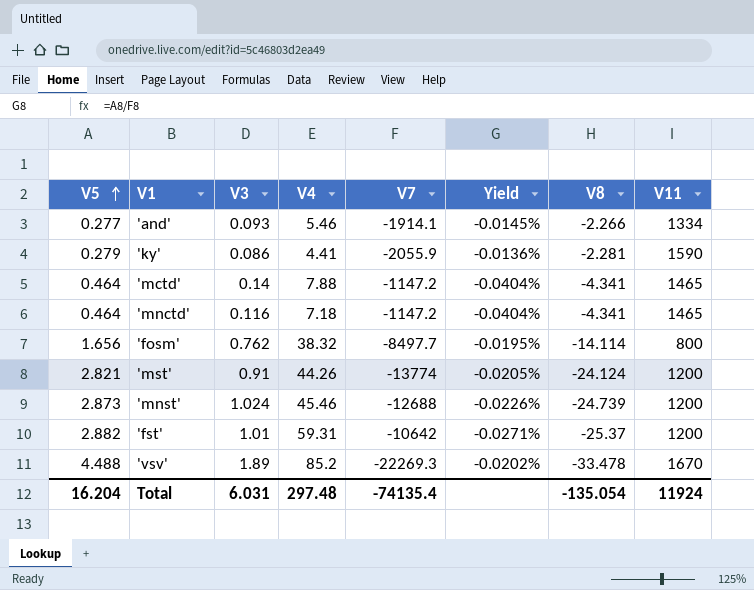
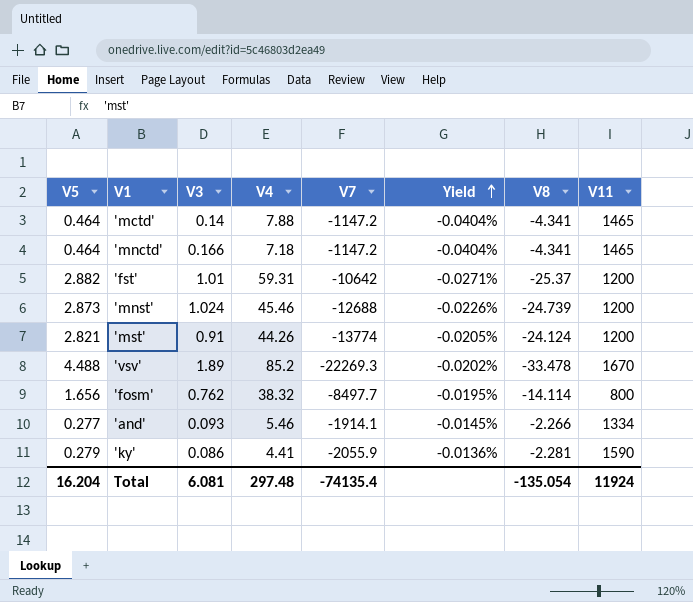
row order: V5 ascending -> Yield ascending
'mnctd' | V3: 0.116 -> 0.166
Total | V3: 6.031 -> 6.081

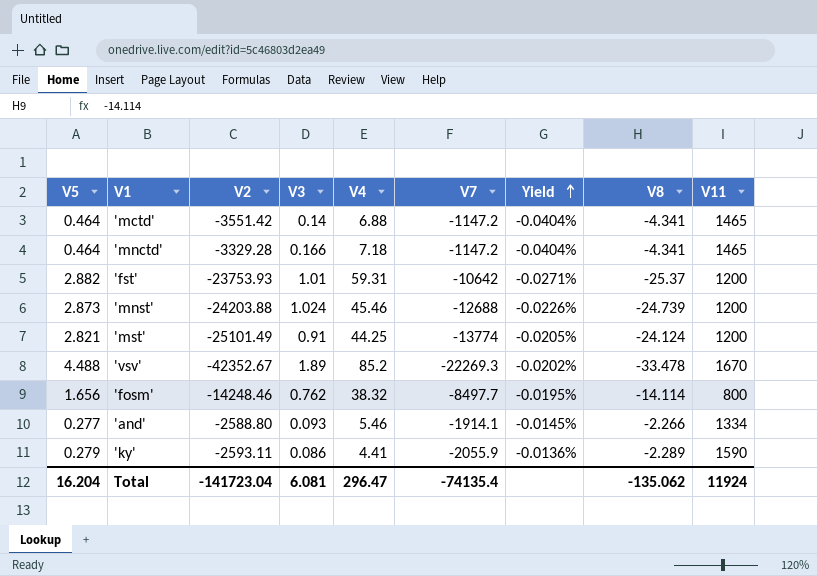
column V2 | position: none -> 3
'mctd' | V4: 7.88 -> 6.88
'mst' | V4: 44.26 -> 44.25
'ky' | V8: -2.281 -> -2.289
Total | V4: 297.48 -> 296.47
Total | V8: -135.054 -> -135.062

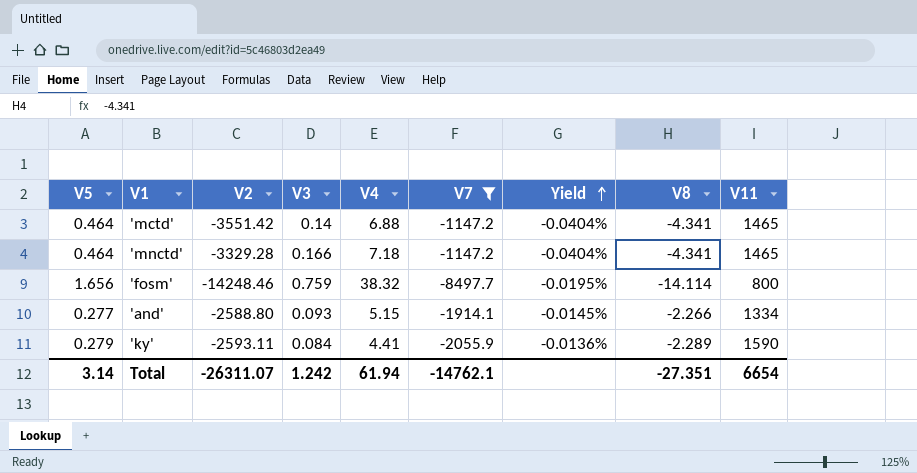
filter: none -> V7 >= -8497.7
'fosm' | V3: 0.762 -> 0.759
'and' | V4: 5.46 -> 5.15
'ky' | V3: 0.086 -> 0.084
Total | V5: 16.204 -> 3.14
Total | V2: -141723.04 -> -26311.07
Total | V3: 6.081 -> 1.242
Total | V4: 296.47 -> 61.94
Total | V7: -74135.4 -> -14762.1
Total | V8: -135.062 -> -27.351
Total | V11: 11924 -> 6654

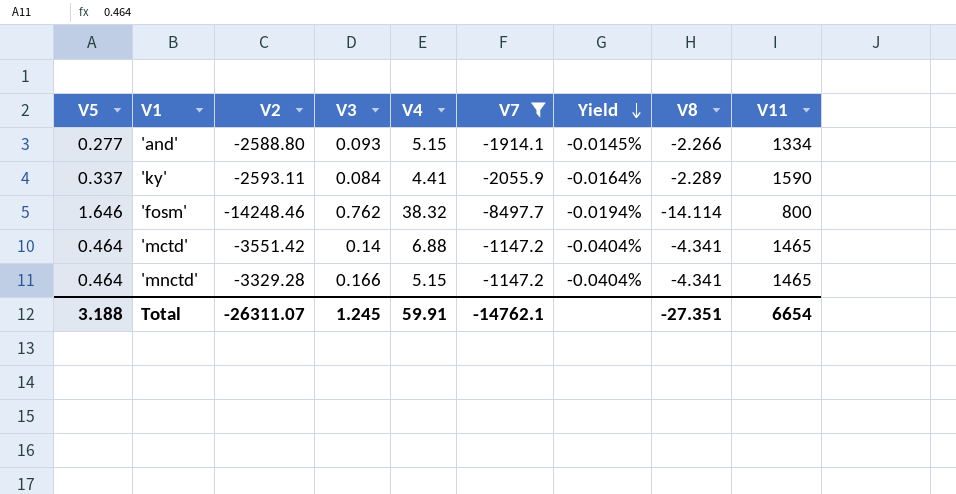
row order: Yield ascending -> Yield descending
'ky' | V5: 0.279 -> 0.337
'ky' | Yield: -0.0136% -> -0.0164%
'fosm' | V5: 1.656 -> 1.646
'fosm' | V3: 0.759 -> 0.762
'fosm' | Yield: -0.0195% -> -0.0194%
'mnctd' | V4: 7.18 -> 5.15
Total | V5: 3.14 -> 3.188
Total | V3: 1.242 -> 1.245
Total | V4: 61.94 -> 59.91

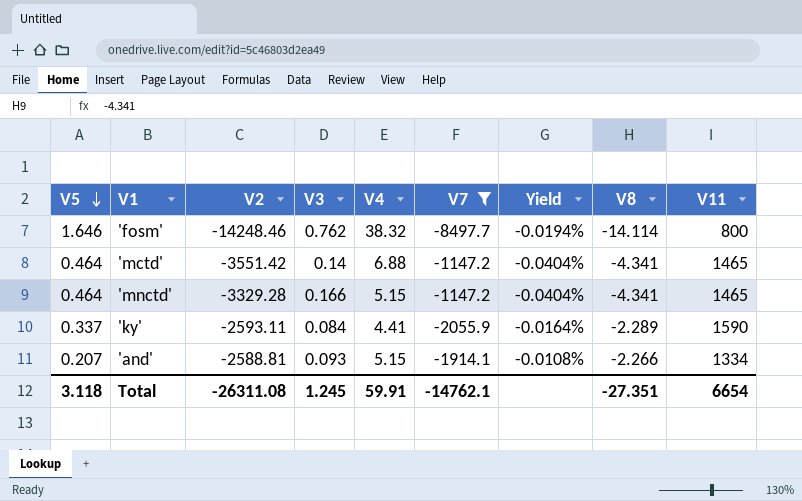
row order: Yield descending -> V5 descending
'and' | V5: 0.277 -> 0.207
'and' | V2: -2588.80 -> -2588.81
'and' | Yield: -0.0145% -> -0.0108%
Total | V5: 3.188 -> 3.118
Total | V2: -26311.07 -> -26311.08

